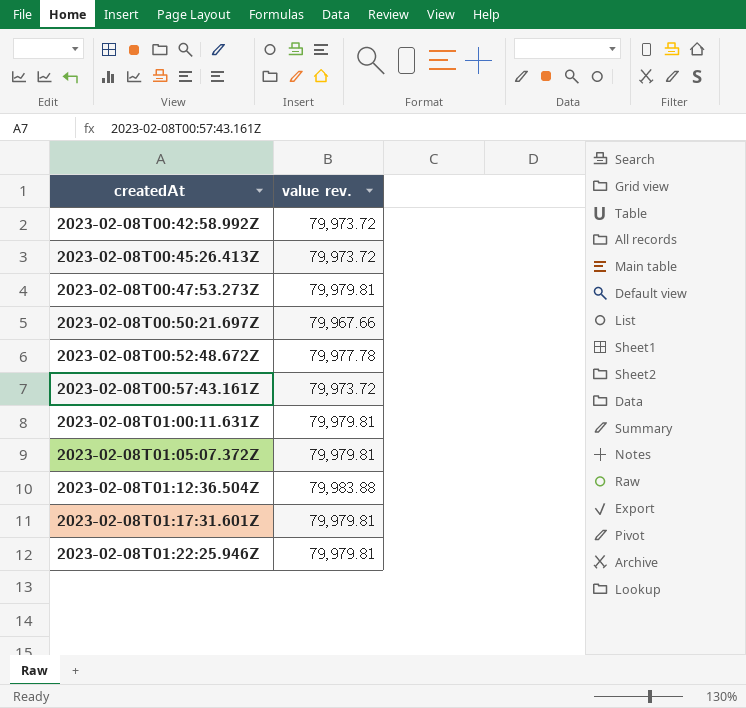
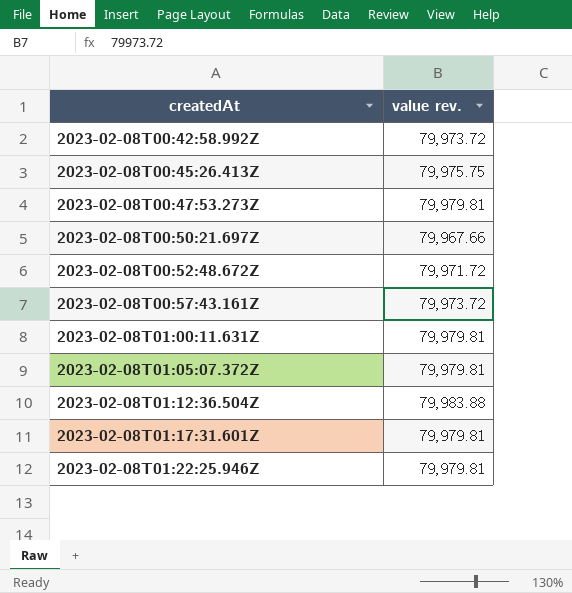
2023-02-08T00:45:26.413Z | value rev.: 79,973.72 -> 79,975.75
2023-02-08T00:52:48.672Z | value rev.: 79,977.78 -> 79,971.72

